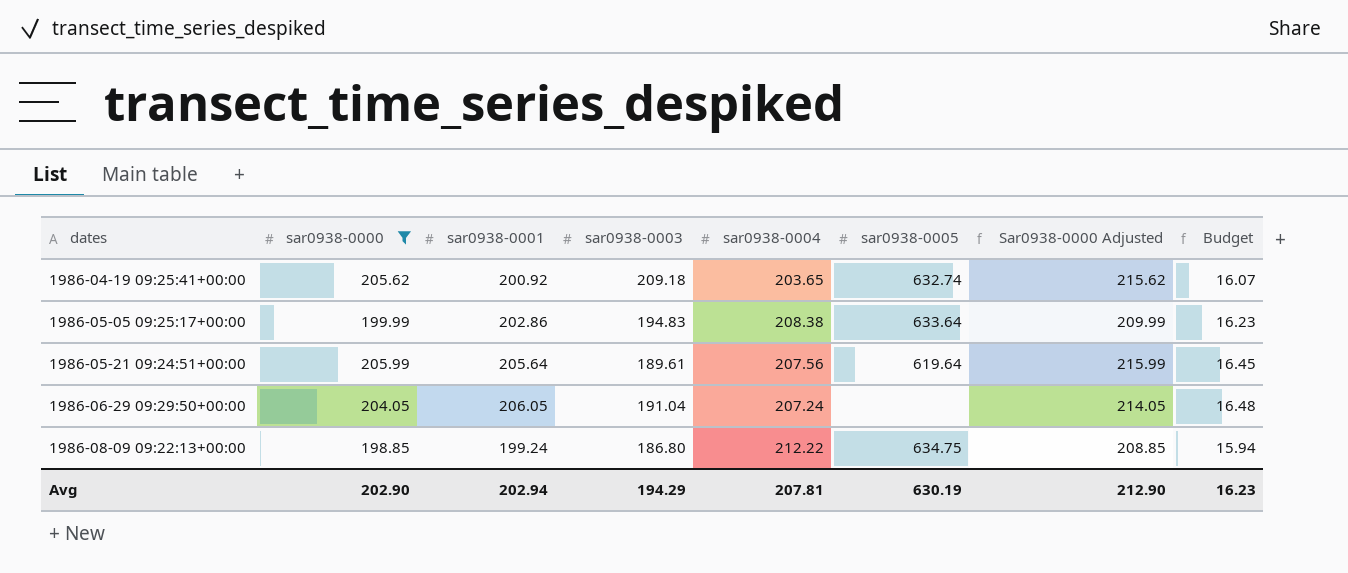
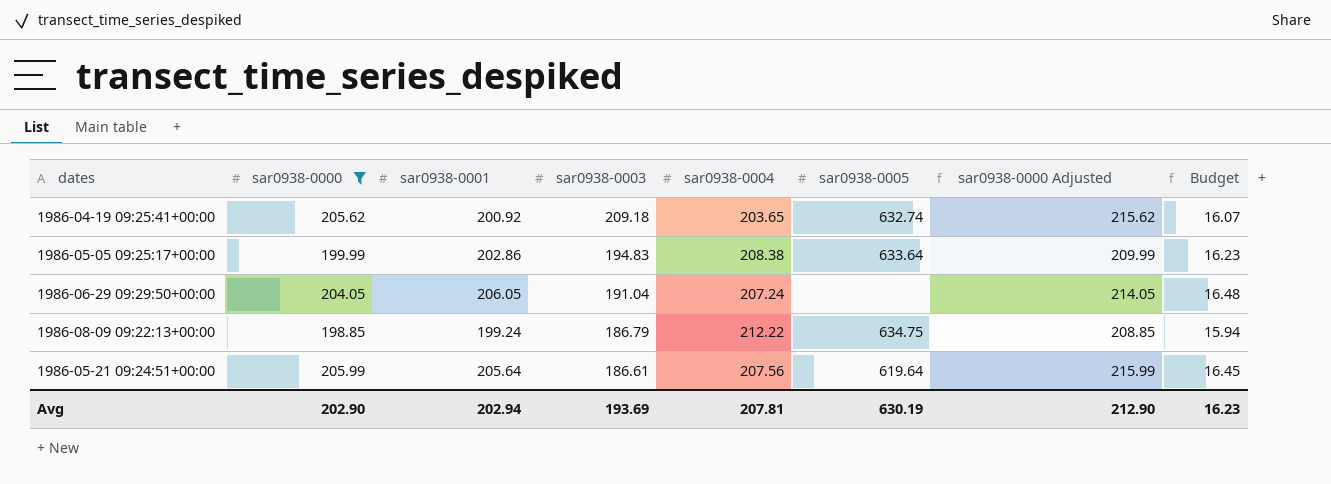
row order: dates ascending -> sar0938-0003 descending
column name: Sar0938-0000 Adjusted -> sar0938-0000 Adjusted
1986-08-09 09:22:13+00:00 | sar0938-0003: 186.80 -> 186.79
1986-05-21 09:24:51+00:00 | sar0938-0003: 189.61 -> 186.61
Avg | sar0938-0003: 194.29 -> 193.69

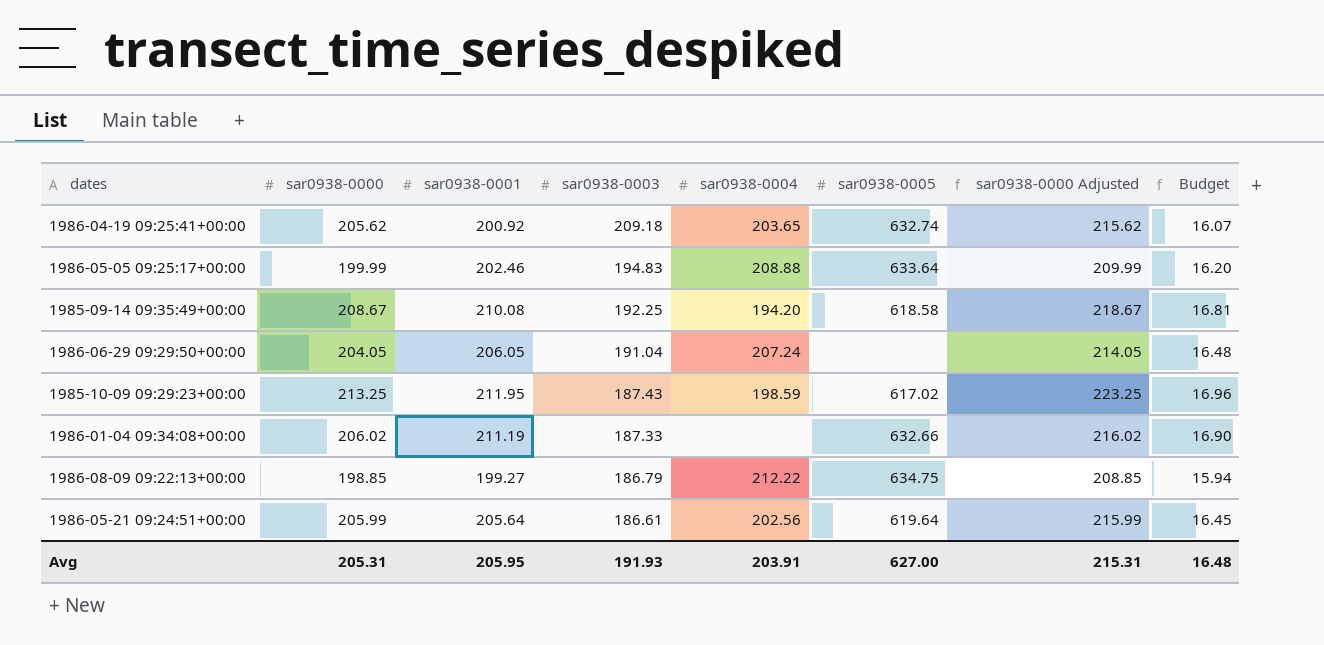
filter: sar0938-0000 <= 205.99 -> none
1986-05-05 09:25:17+00:00 | sar0938-0001: 202.86 -> 202.46
1986-05-05 09:25:17+00:00 | sar0938-0004: 208.38 -> 208.88
1986-05-05 09:25:17+00:00 | Budget: 16.23 -> 16.20
1986-08-09 09:22:13+00:00 | sar0938-0001: 199.24 -> 199.27
1986-05-21 09:24:51+00:00 | sar0938-0004: 207.56 -> 202.56
Avg | sar0938-0000: 202.90 -> 205.31
Avg | sar0938-0001: 202.94 -> 205.95
Avg | sar0938-0003: 193.69 -> 191.93
Avg | sar0938-0004: 207.81 -> 203.91
Avg | sar0938-0005: 630.19 -> 627.00
Avg | sar0938-0000 Adjusted: 212.90 -> 215.31
Avg | Budget: 16.23 -> 16.48

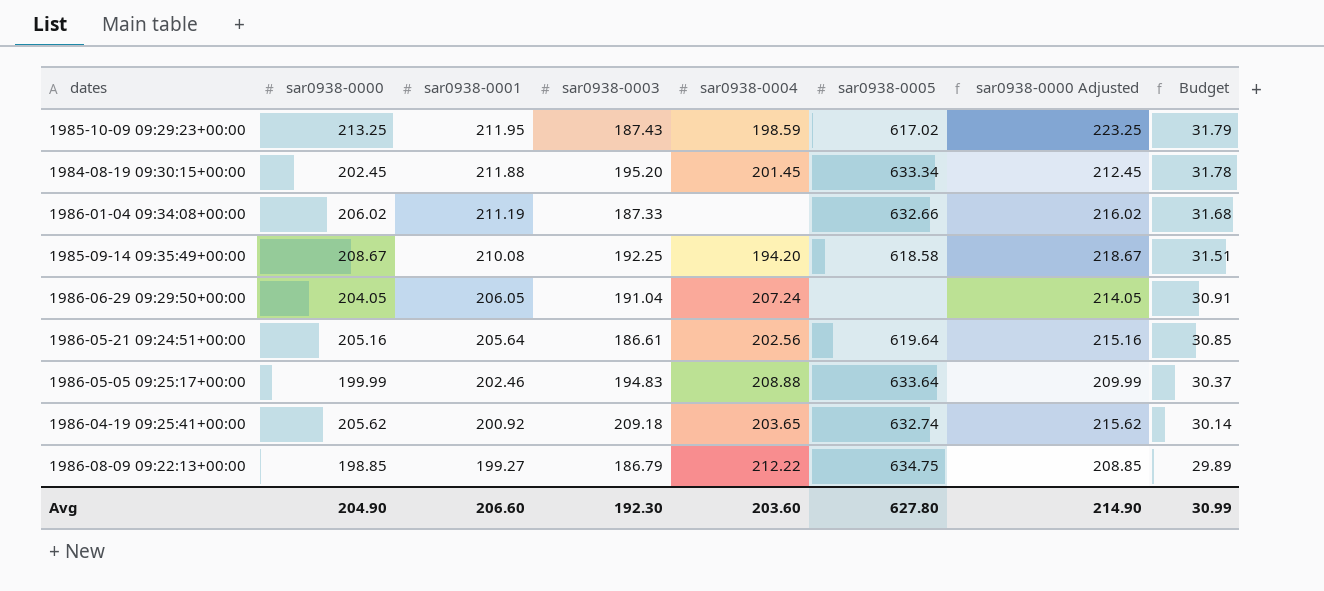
row order: sar0938-0003 descending -> sar0938-0001 descending
column Budget | formula: [sar0938-0001] * 0.08 -> [sar0938-0001] * 0.15
row 1984-08-19 09:30:15+00:00: none -> 202.45 | 211.88 | 195.20 | 201.45 | 633.34 | 212.45 | 31.78
1986-05-21 09:24:51+00:00 | sar0938-0000: 205.99 -> 205.16
1986-05-21 09:24:51+00:00 | sar0938-0000 Adjusted: 215.99 -> 215.16
Avg | sar0938-0000: 205.31 -> 204.90
Avg | sar0938-0001: 205.95 -> 206.60
Avg | sar0938-0003: 191.93 -> 192.30
Avg | sar0938-0004: 203.91 -> 203.60
Avg | sar0938-0005: 627.00 -> 627.80
Avg | sar0938-0000 Adjusted: 215.31 -> 214.90
Avg | Budget: 16.48 -> 30.99

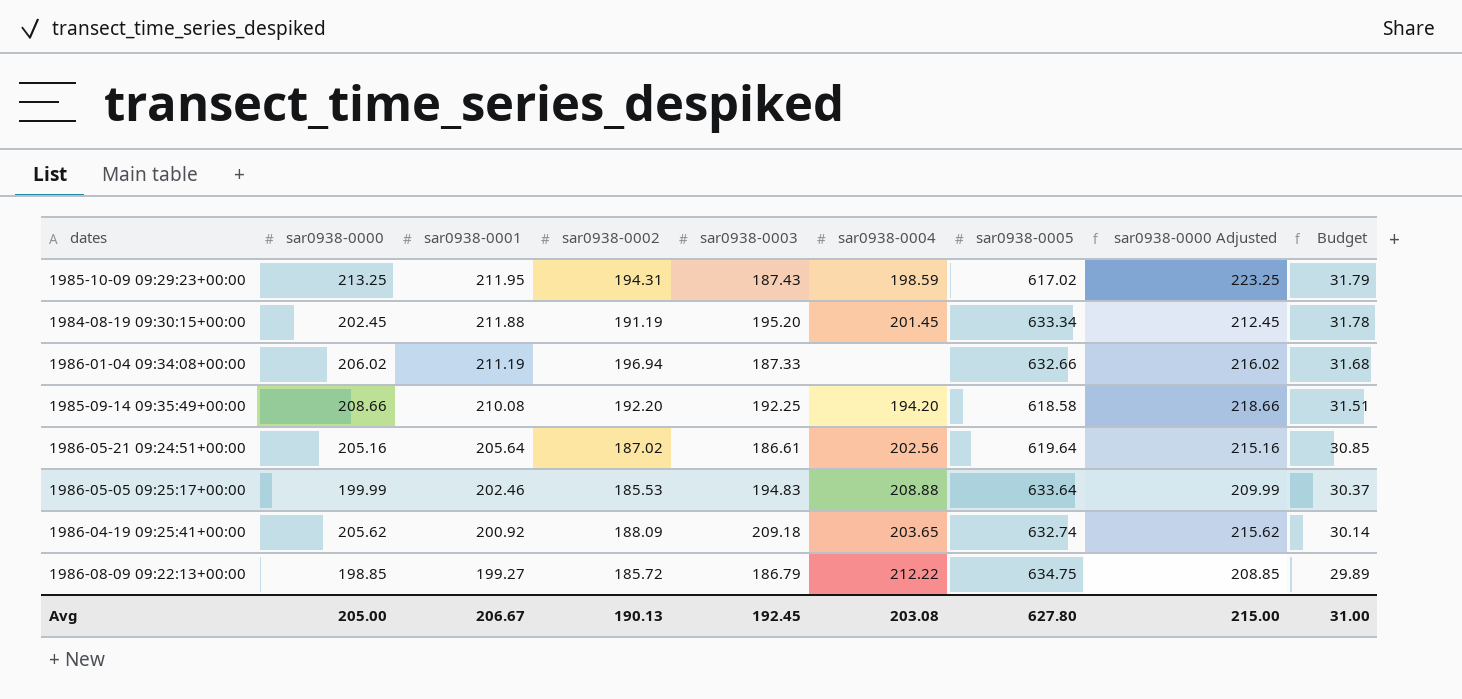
column sar0938-0002 | position: none -> 4
row 1986-06-29 09:29:50+00:00: 204.05 | 206.05 | 191.04 | 207.24 | none | 214.05 | 30.91 -> none
1985-09-14 09:35:49+00:00 | sar0938-0000: 208.67 -> 208.66
1985-09-14 09:35:49+00:00 | sar0938-0000 Adjusted: 218.67 -> 218.66
Avg | sar0938-0000: 204.90 -> 205.00
Avg | sar0938-0001: 206.60 -> 206.67
Avg | sar0938-0003: 192.30 -> 192.45
Avg | sar0938-0004: 203.60 -> 203.08
Avg | sar0938-0000 Adjusted: 214.90 -> 215.00
Avg | Budget: 30.99 -> 31.00

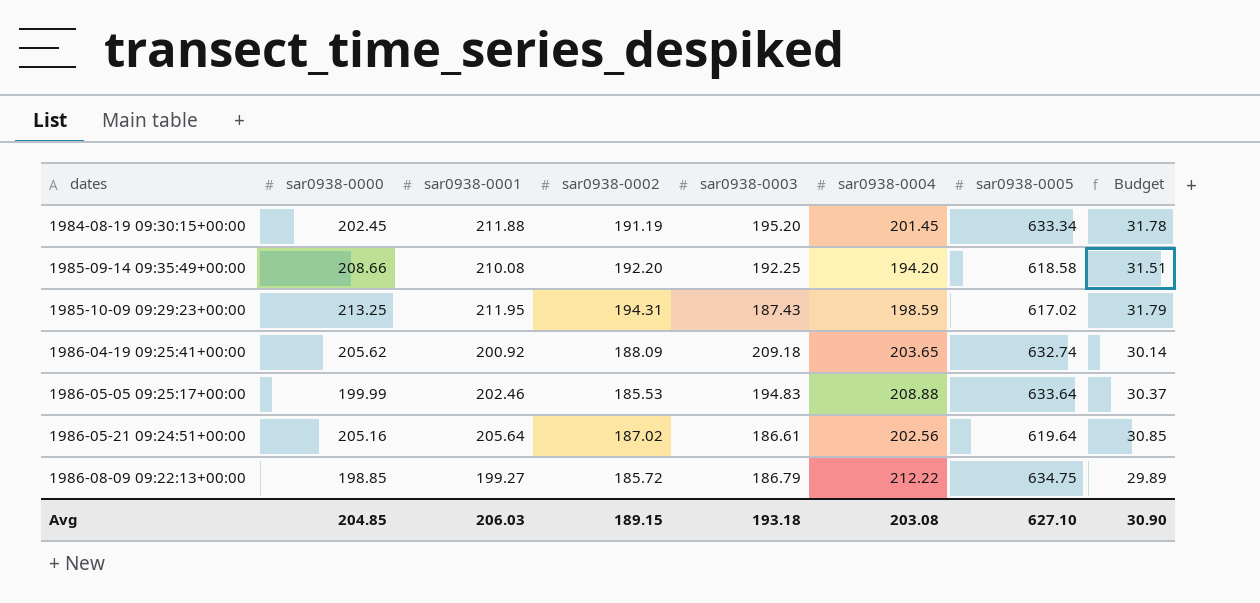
row order: sar0938-0001 descending -> dates ascending
column sar0938-0000 Adjusted | formula: [sar0938-0000] + 10 -> none
row 1986-01-04 09:34:08+00:00: 206.02 | 211.19 | 196.94 | 187.33 | none | 632.66 | 216.02 | 31.68 -> none
Avg | sar0938-0000: 205.00 -> 204.85
Avg | sar0938-0001: 206.67 -> 206.03
Avg | sar0938-0002: 190.13 -> 189.15
Avg | sar0938-0003: 192.45 -> 193.18
Avg | sar0938-0005: 627.80 -> 627.10
Avg | Budget: 31.00 -> 30.90

